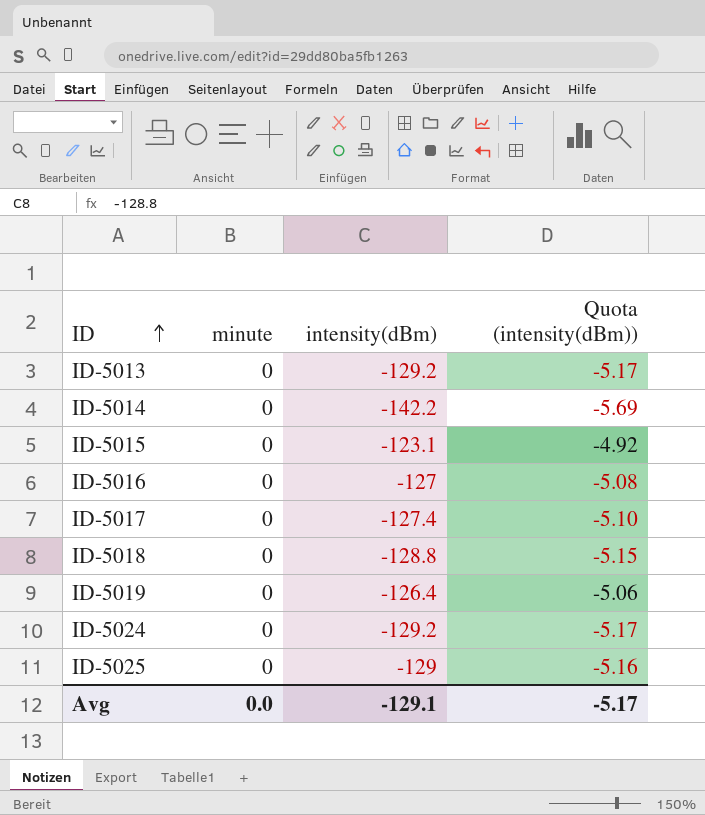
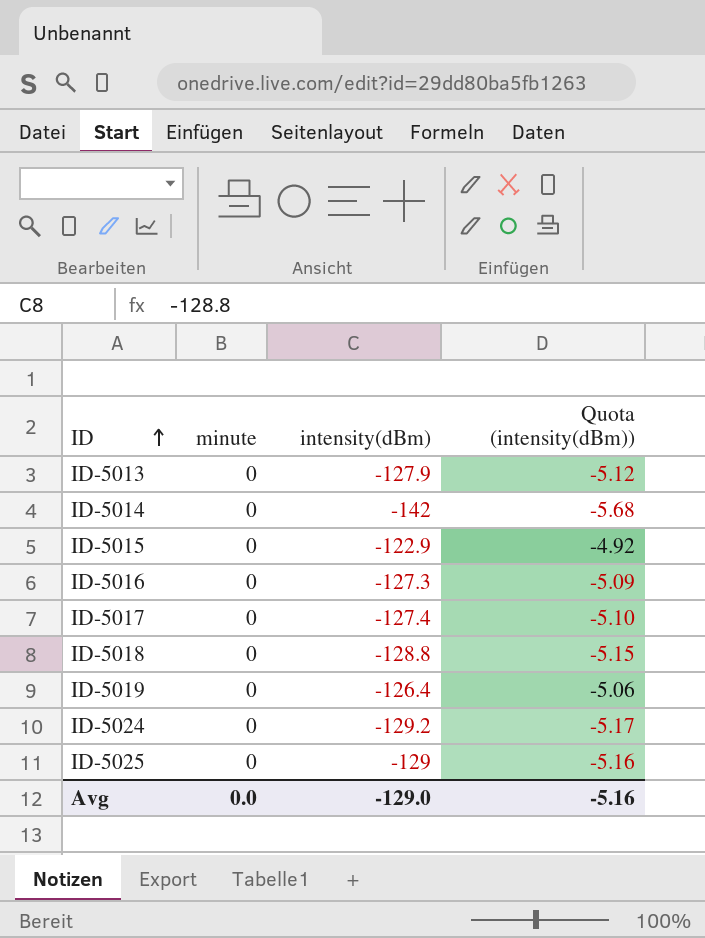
ID-5013 | intensity(dBm): -129.2 -> -127.9
ID-5013 | Quota (intensity(dBm)): -5.17 -> -5.12
ID-5014 | intensity(dBm): -142.2 -> -142
ID-5014 | Quota (intensity(dBm)): -5.69 -> -5.68
ID-5015 | intensity(dBm): -123.1 -> -122.9
ID-5016 | intensity(dBm): -127 -> -127.3
ID-5016 | Quota (intensity(dBm)): -5.08 -> -5.09
Avg | intensity(dBm): -129.1 -> -129.0
Avg | Quota (intensity(dBm)): -5.17 -> -5.16

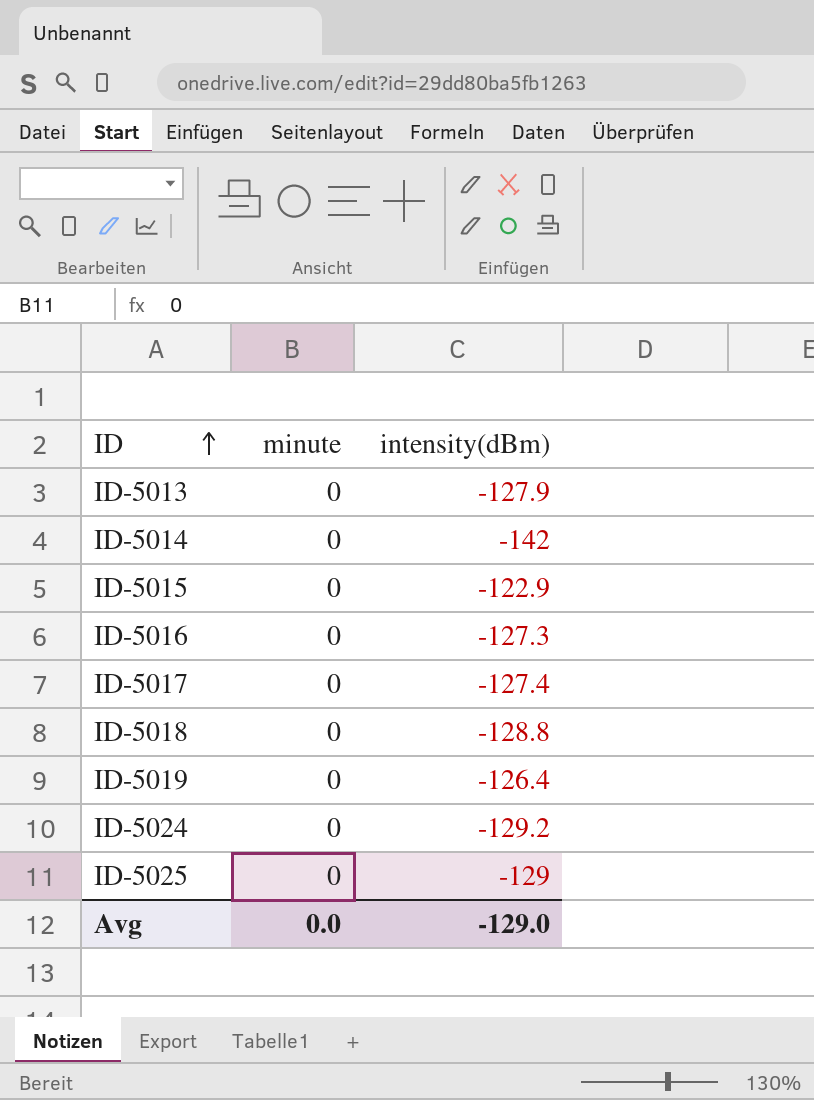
column Quota (intensity(dBm)) | formula: [intensity(dBm)] * 0.04 -> none

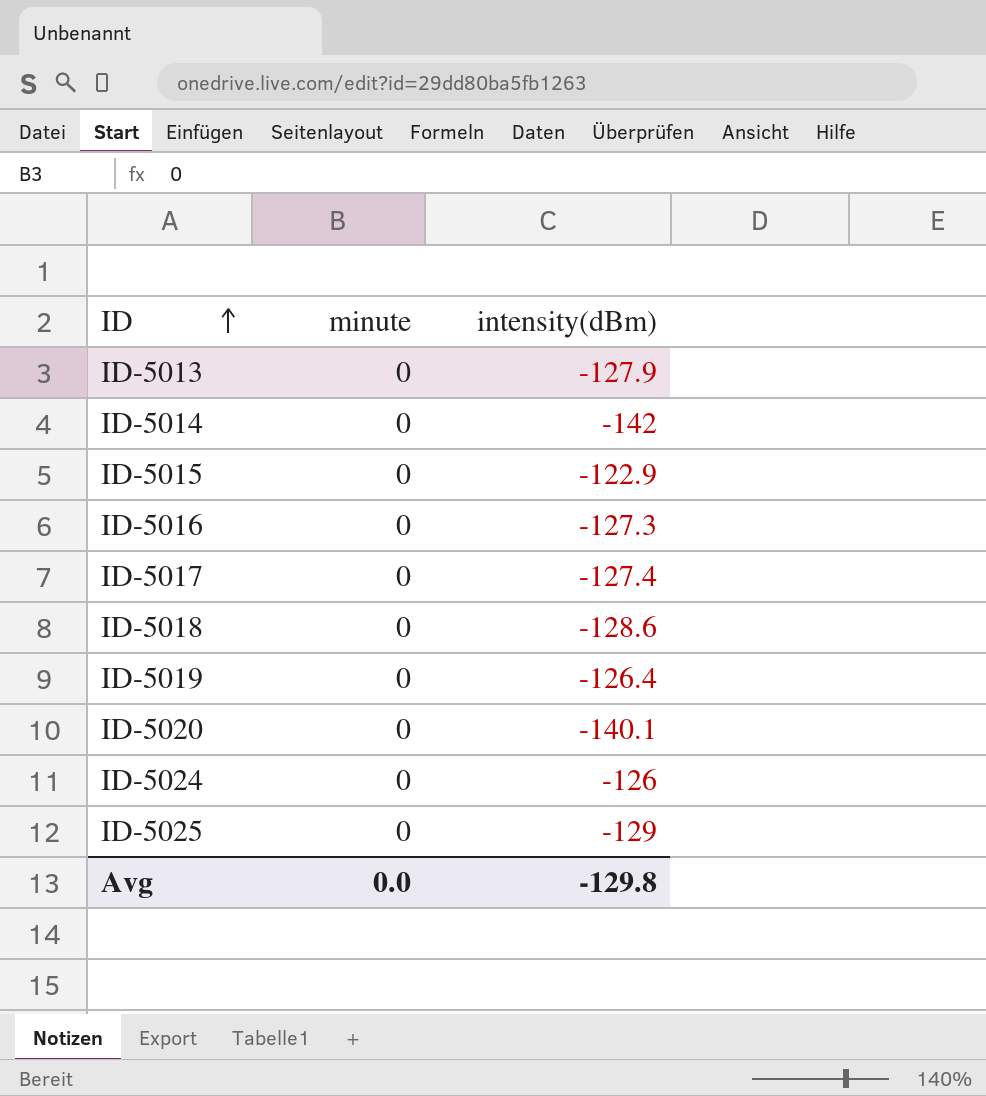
ID-5018 | intensity(dBm): -128.8 -> -128.6
row ID-5020: none -> 0 | -140.1
ID-5024 | intensity(dBm): -129.2 -> -126
Avg | intensity(dBm): -129.0 -> -129.8

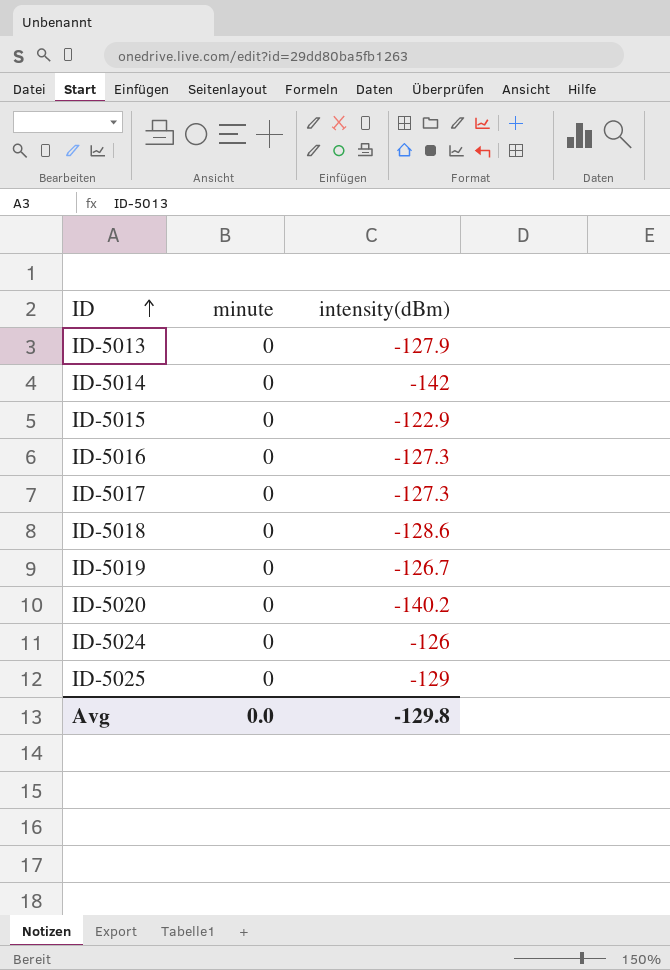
ID-5017 | intensity(dBm): -127.4 -> -127.3
ID-5019 | intensity(dBm): -126.4 -> -126.7
ID-5020 | intensity(dBm): -140.1 -> -140.2

